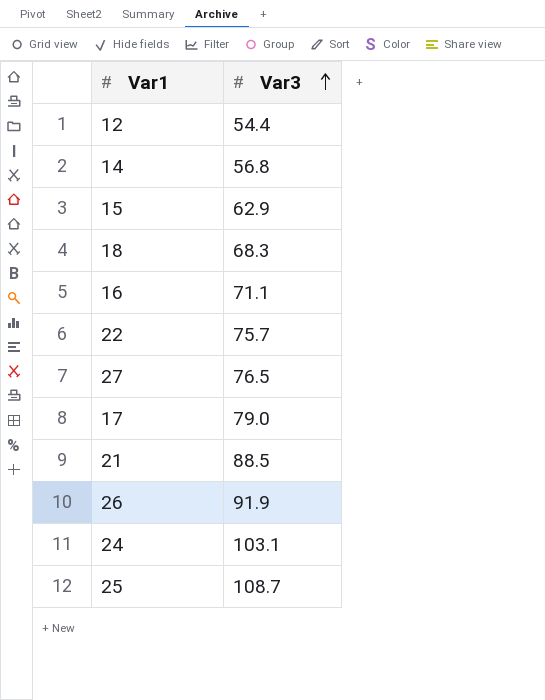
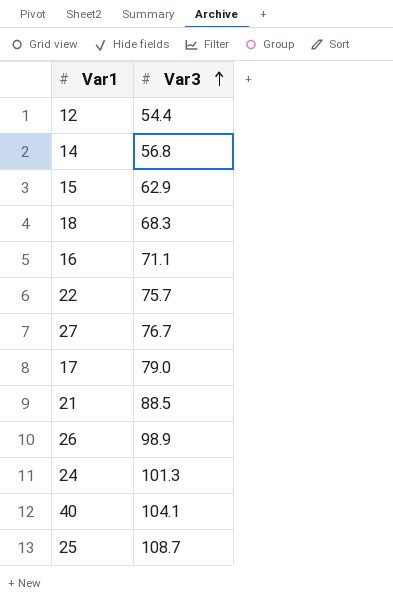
27 | Var3: 76.5 -> 76.7
26 | Var3: 91.9 -> 98.9
24 | Var3: 103.1 -> 101.3
row 40: none -> 104.1

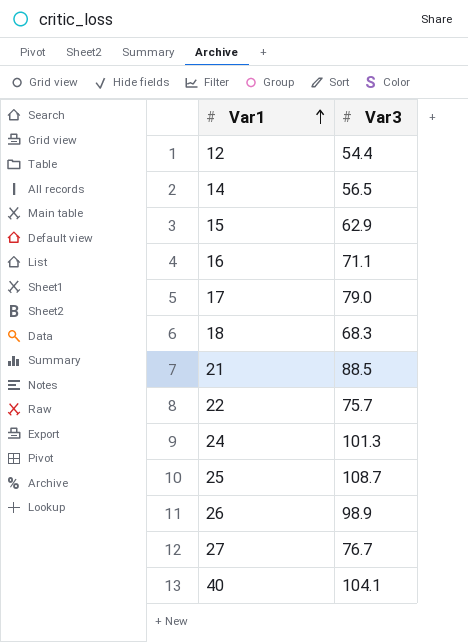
row order: Var3 ascending -> Var1 ascending
14 | Var3: 56.8 -> 56.5

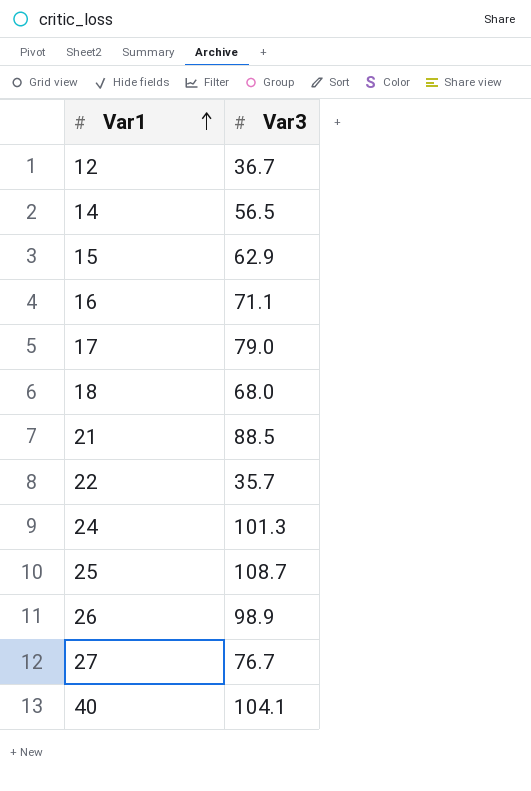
12 | Var3: 54.4 -> 36.7
18 | Var3: 68.3 -> 68.0
22 | Var3: 75.7 -> 35.7

